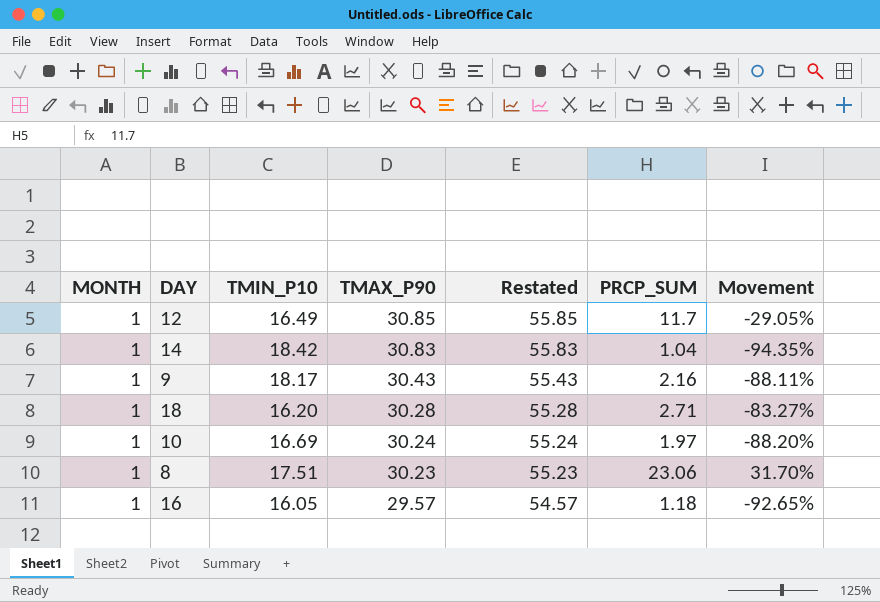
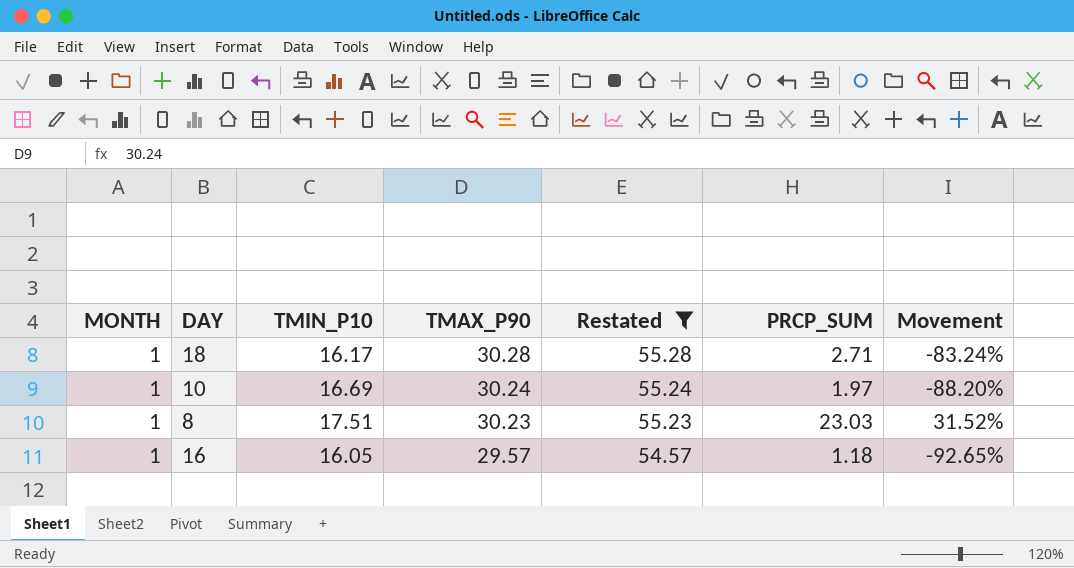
filter: none -> Restated <= 55.28
18 | TMIN_P10: 16.20 -> 16.17
18 | Movement: -83.27% -> -83.24%
8 | PRCP_SUM: 23.06 -> 23.03
8 | Movement: 31.70% -> 31.52%

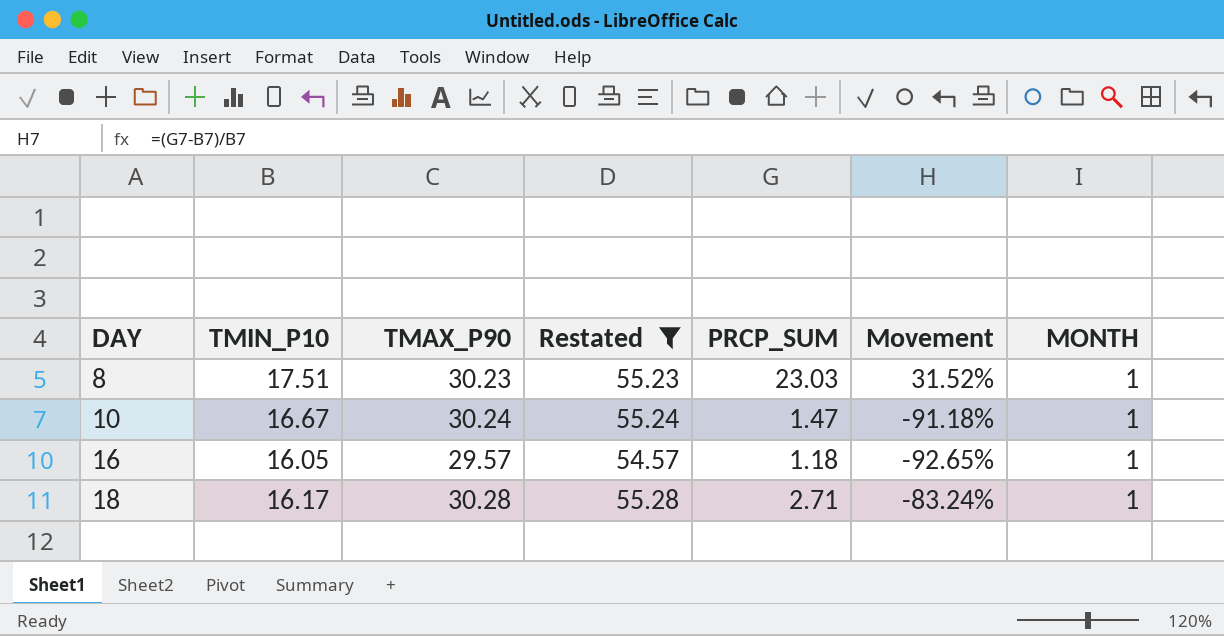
row order: TMAX_P90 descending -> DAY ascending
column MONTH | position: 1 -> 7
10 | TMIN_P10: 16.69 -> 16.67
10 | PRCP_SUM: 1.97 -> 1.47
10 | Movement: -88.20% -> -91.18%

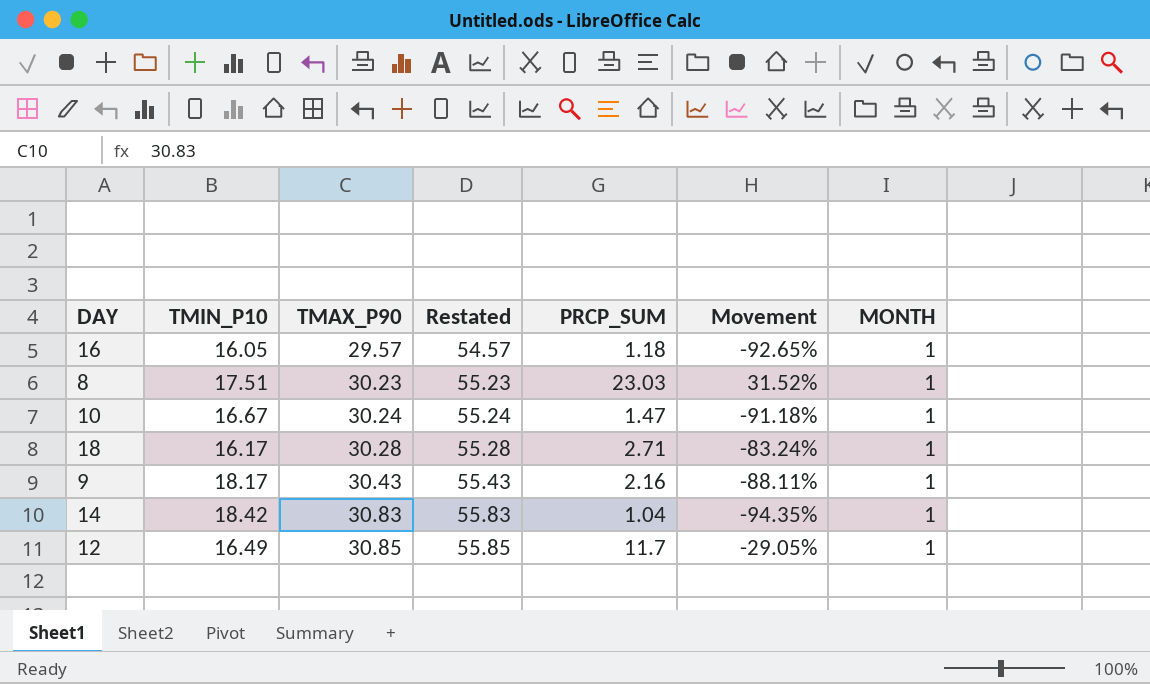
filter: Restated <= 55.28 -> none
row order: DAY ascending -> TMAX_P90 ascending

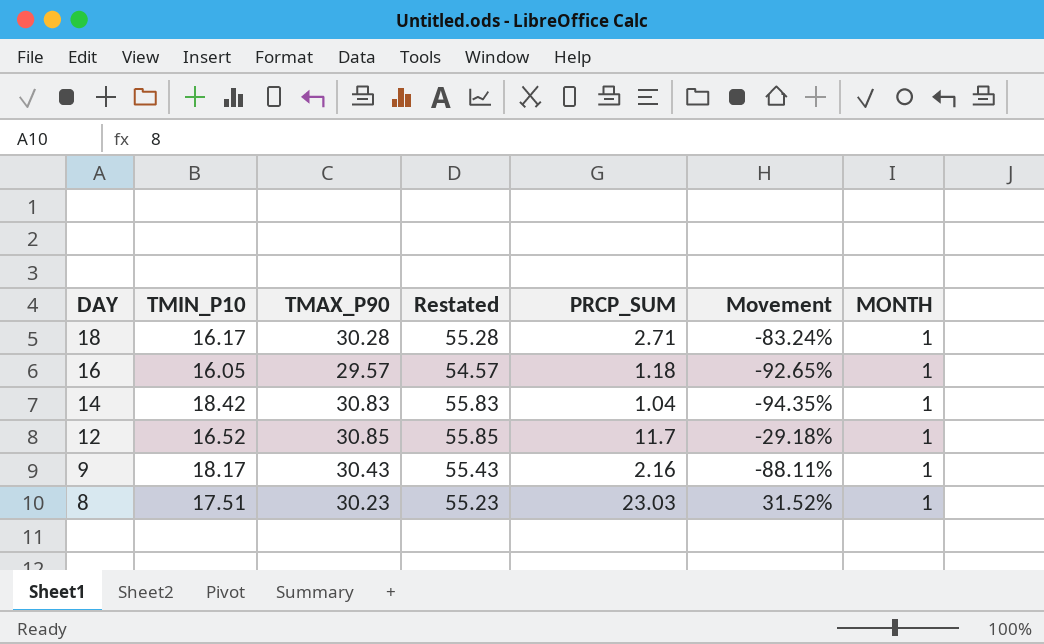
row order: TMAX_P90 ascending -> DAY descending
row 10: 16.67 | 30.24 | 55.24 | 1.47 | -91.18% | 1 -> none
12 | TMIN_P10: 16.49 -> 16.52
12 | Movement: -29.05% -> -29.18%

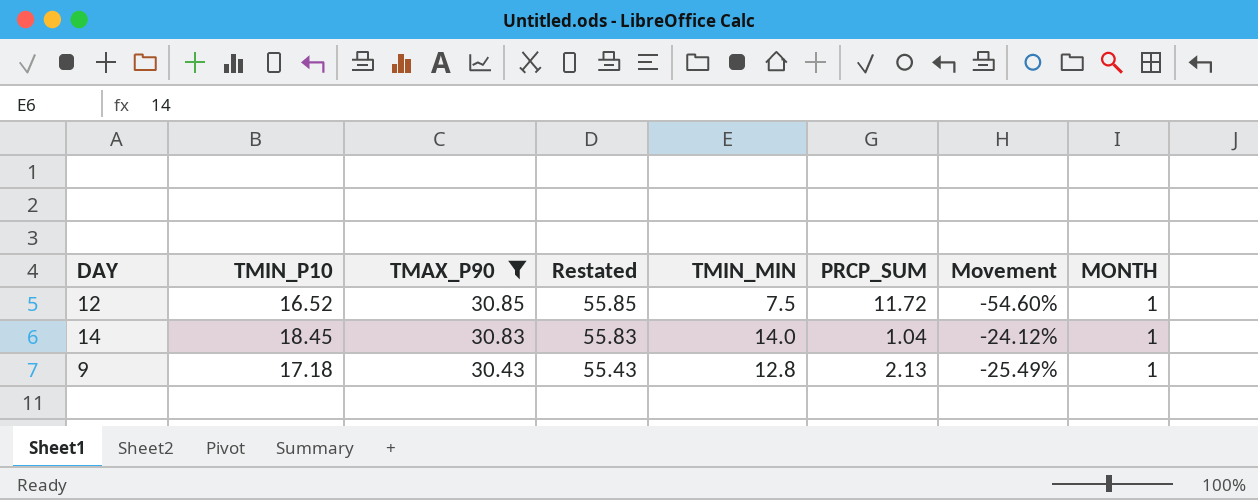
filter: none -> TMAX_P90 >= 30.43
row order: DAY descending -> TMAX_P90 descending
column TMIN_MIN | position: none -> 5
column Movement | formula: ([PRCP_SUM] - [TMIN_P10]) / [TMIN_P10] -> ([TMIN_MIN] - [TMIN_P10]) / [TMIN_P10]
12 | PRCP_SUM: 11.7 -> 11.72
14 | TMIN_P10: 18.42 -> 18.45
9 | TMIN_P10: 18.17 -> 17.18
9 | PRCP_SUM: 2.16 -> 2.13

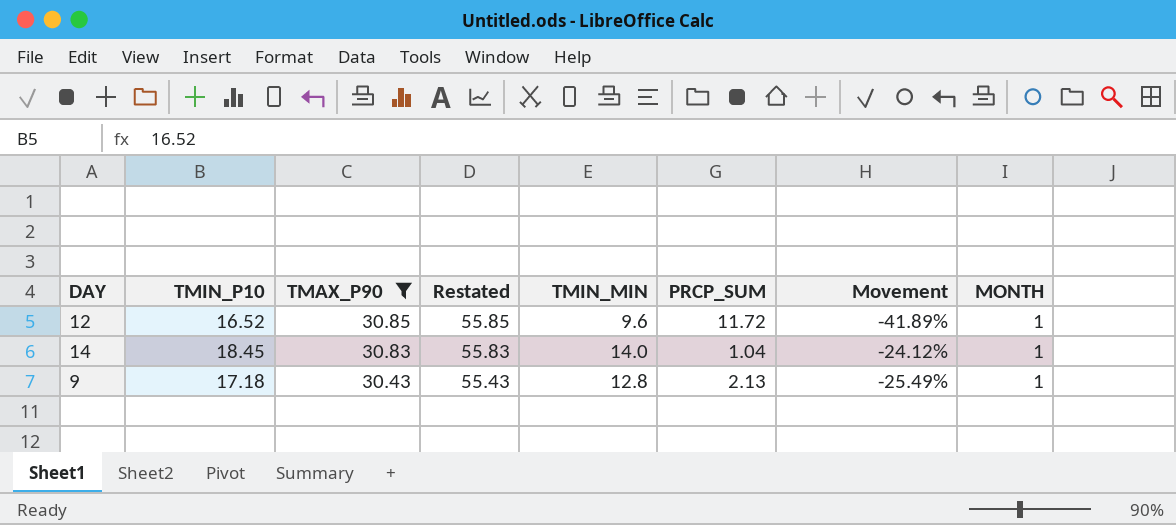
12 | TMIN_MIN: 7.5 -> 9.6
12 | Movement: -54.60% -> -41.89%

